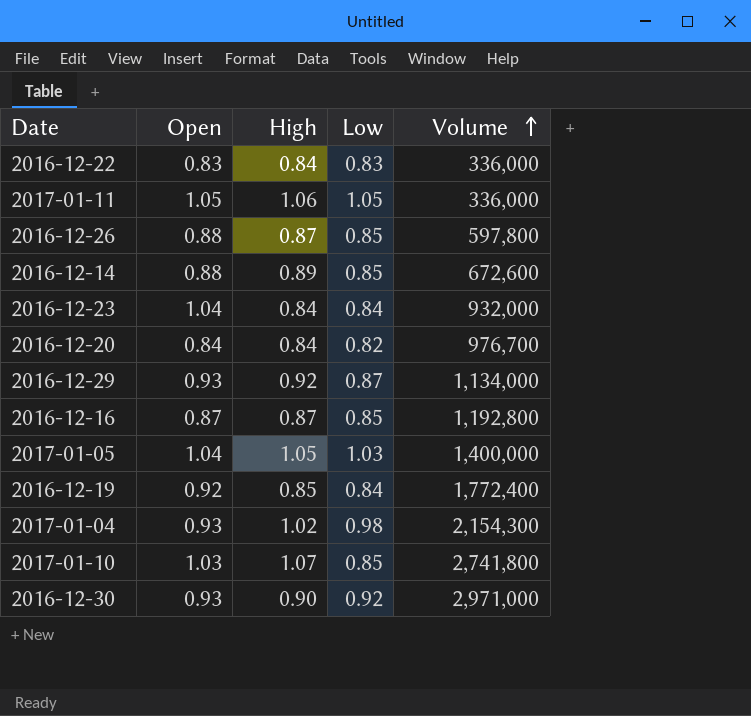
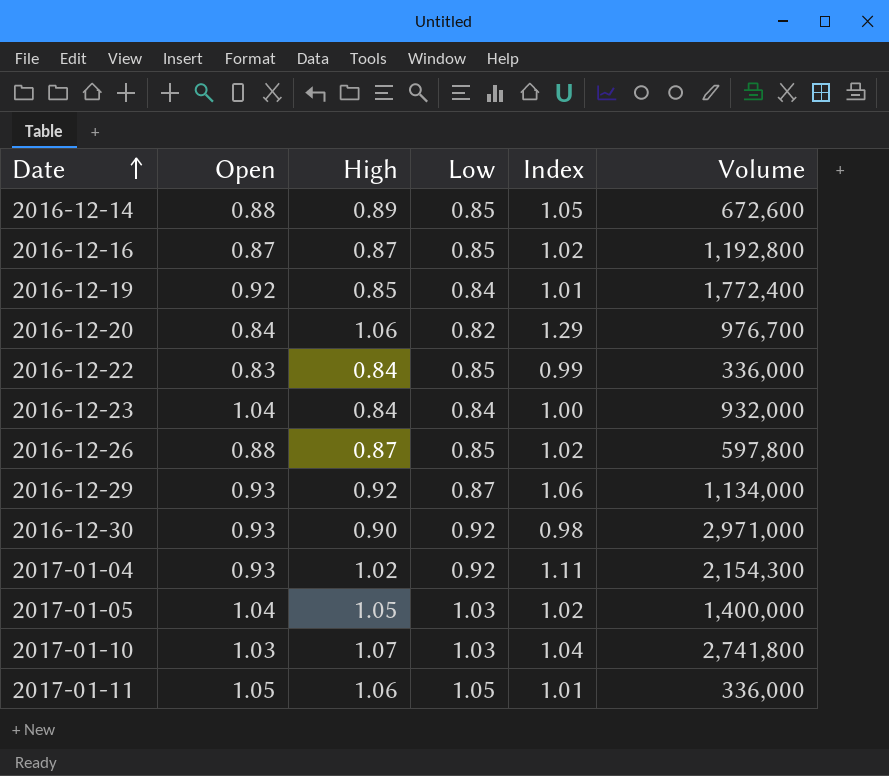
row order: Volume ascending -> Date ascending
column Index | formula: none -> [High] / [Low]
2016-12-20 | High: 0.84 -> 1.06
2016-12-22 | Low: 0.83 -> 0.85
2017-01-04 | Low: 0.98 -> 0.92
2017-01-10 | Low: 0.85 -> 1.03

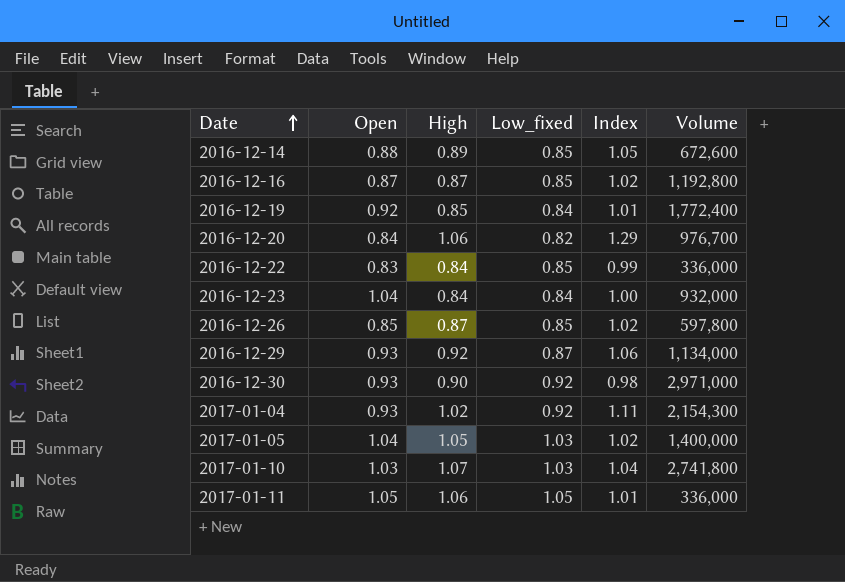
column name: Low -> Low_fixed
2016-12-26 | Open: 0.88 -> 0.85

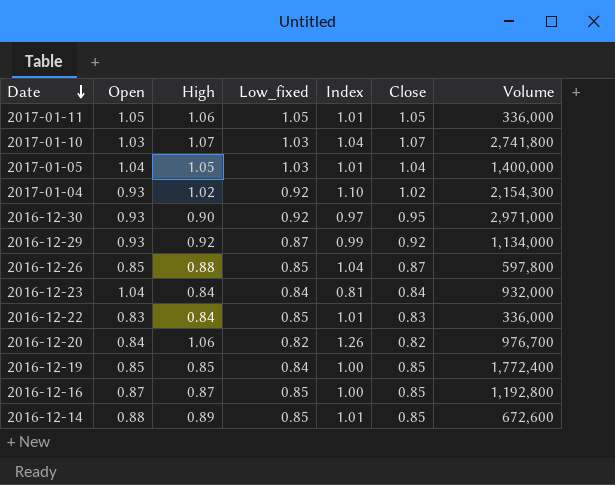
row order: Date ascending -> Date descending
column Index | formula: [High] / [Low_fixed] -> [High] / [Open]
column Close | position: none -> 6
2016-12-26 | High: 0.87 -> 0.88
2016-12-19 | Open: 0.92 -> 0.85

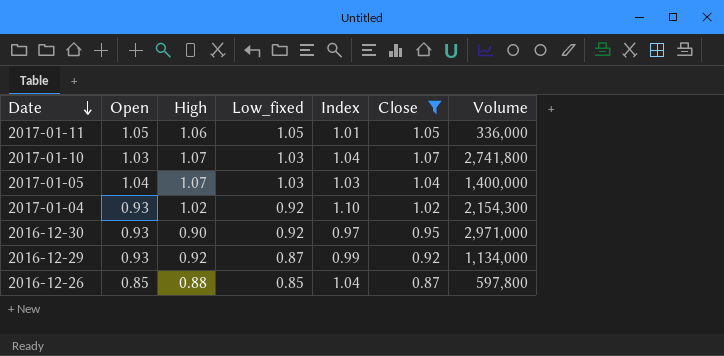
filter: none -> Close >= 0.87
2017-01-05 | High: 1.05 -> 1.07
2017-01-05 | Index: 1.01 -> 1.03

